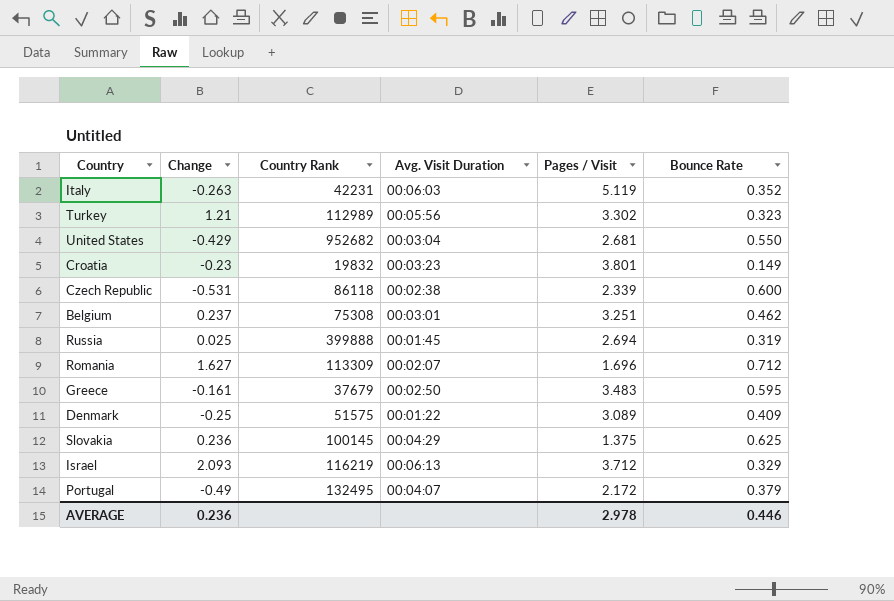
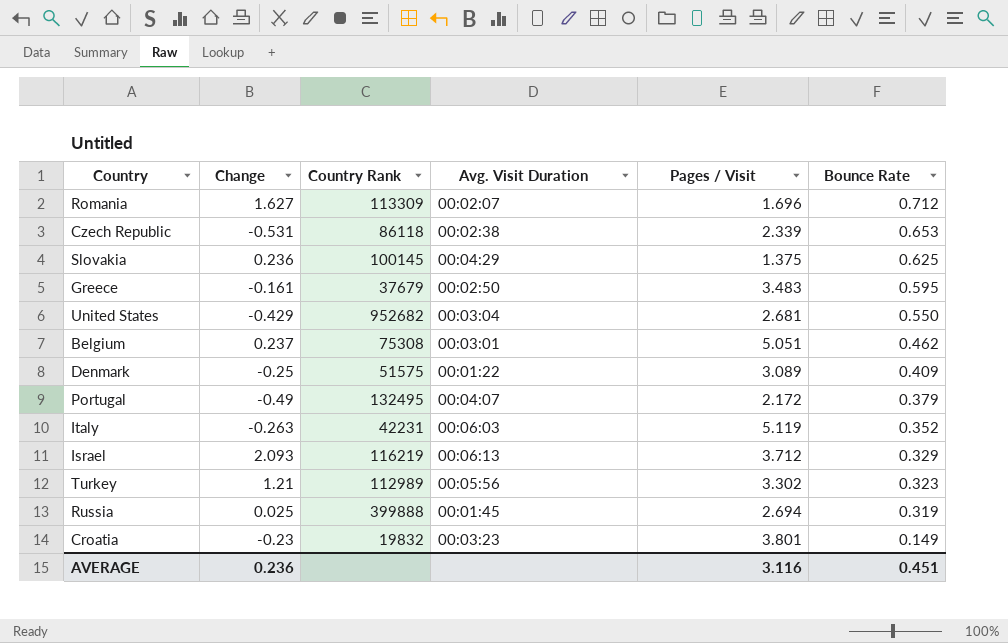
row order: none -> Bounce Rate descending
Czech Republic | Bounce Rate: 0.600 -> 0.653
Belgium | Pages / Visit: 3.251 -> 5.051
AVERAGE | Pages / Visit: 2.978 -> 3.116
AVERAGE | Bounce Rate: 0.446 -> 0.451

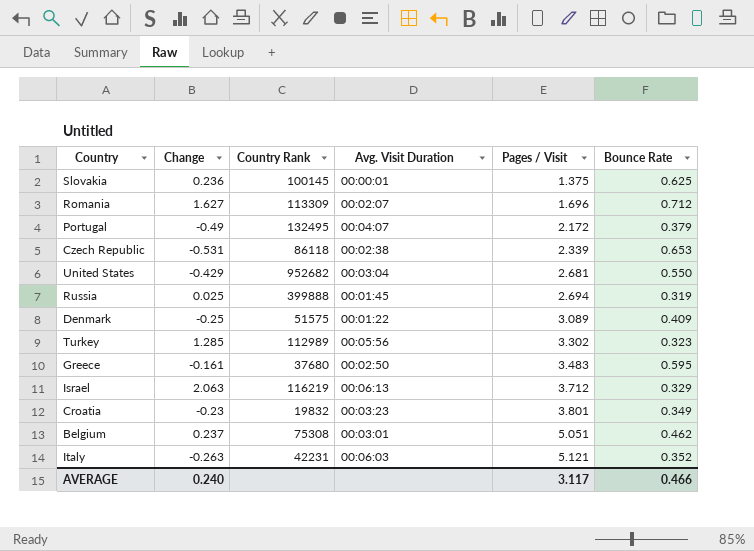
row order: Bounce Rate descending -> Pages / Visit ascending
Slovakia | Avg. Visit Duration: 00:04:29 -> 00:00:01
Turkey | Change: 1.21 -> 1.285
Greece | Country Rank: 37679 -> 37680
Israel | Change: 2.093 -> 2.063
Croatia | Bounce Rate: 0.149 -> 0.349
Italy | Pages / Visit: 5.119 -> 5.121
AVERAGE | Change: 0.236 -> 0.240
AVERAGE | Pages / Visit: 3.116 -> 3.117
AVERAGE | Bounce Rate: 0.451 -> 0.466

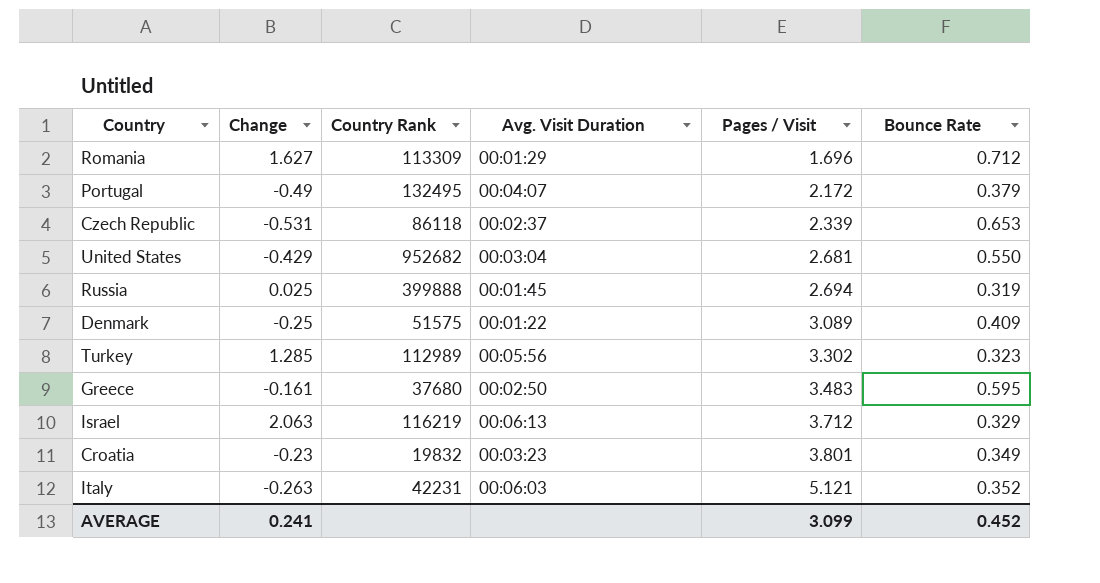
row Slovakia: 0.236 | 100145 | 00:00:01 | 1.375 | 0.625 -> none
row Belgium: 0.237 | 75308 | 00:03:01 | 5.051 | 0.462 -> none
Romania | Avg. Visit Duration: 00:02:07 -> 00:01:29
Czech Republic | Avg. Visit Duration: 00:02:38 -> 00:02:37
AVERAGE | Change: 0.240 -> 0.241
AVERAGE | Pages / Visit: 3.117 -> 3.099
AVERAGE | Bounce Rate: 0.466 -> 0.452

